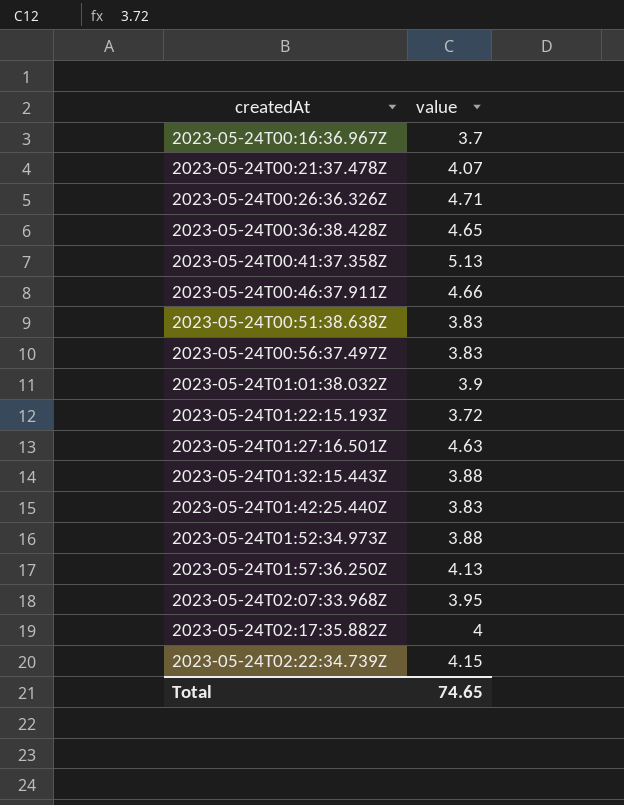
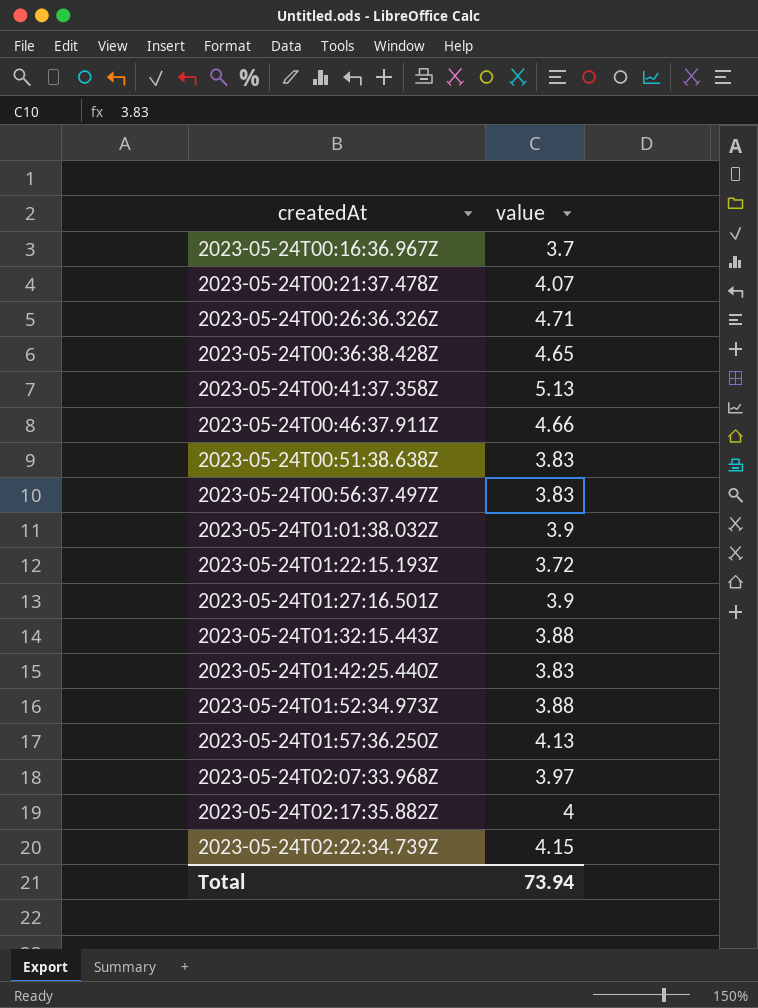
2023-05-24T01:27:16.501Z | value: 4.63 -> 3.9
2023-05-24T02:07:33.968Z | value: 3.95 -> 3.97
Total | value: 74.65 -> 73.94

